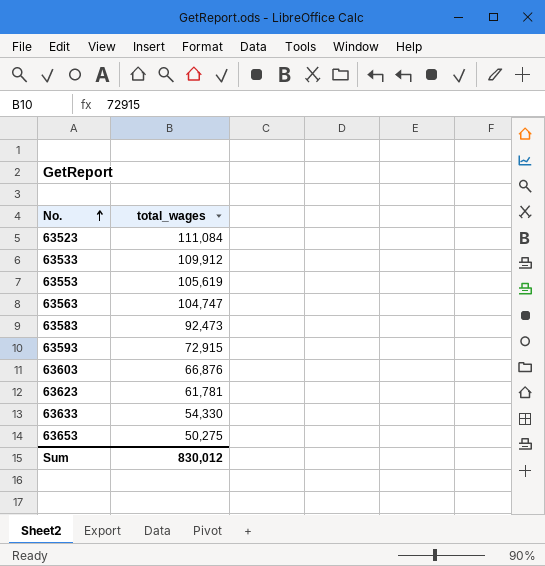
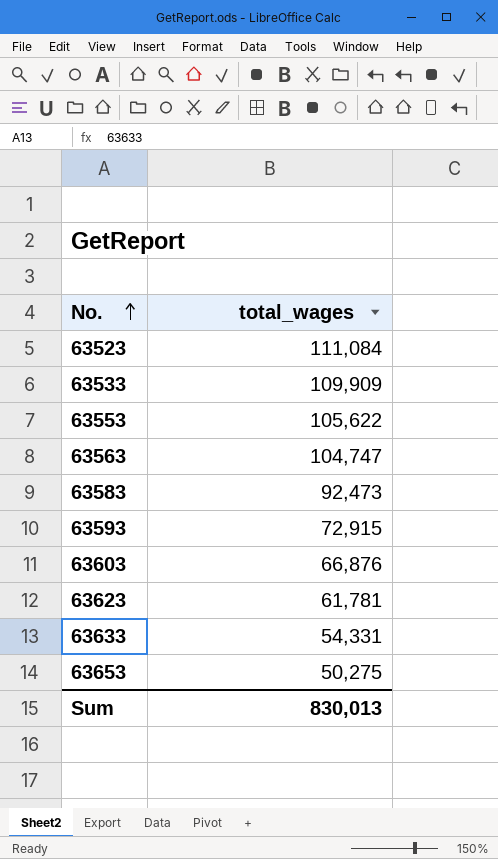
63533 | total_wages: 109,912 -> 109,909
63553 | total_wages: 105,619 -> 105,622
63633 | total_wages: 54,330 -> 54,331
Sum | total_wages: 830,012 -> 830,013

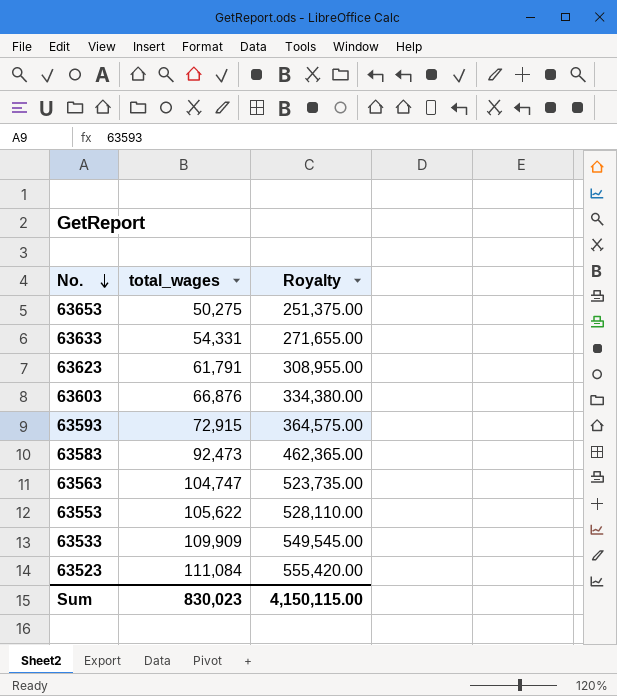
row order: No. ascending -> No. descending
column Royalty | formula: none -> [total_wages] * 5
63623 | total_wages: 61,781 -> 61,791
Sum | total_wages: 830,013 -> 830,023

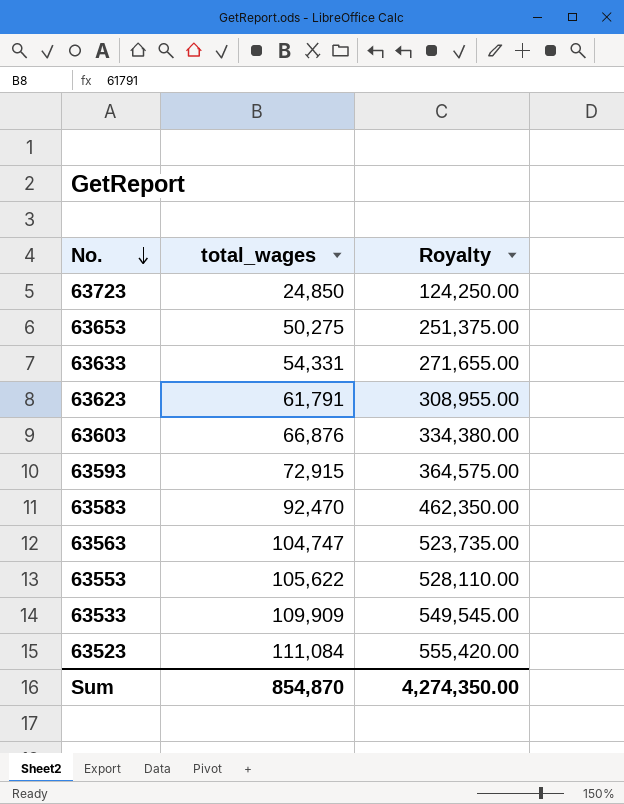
row 63723: none -> 24,850 | 124,250.00
63583 | total_wages: 92,473 -> 92,470
63583 | Royalty: 462,365.00 -> 462,350.00
Sum | total_wages: 830,023 -> 854,870
Sum | Royalty: 4,150,115.00 -> 4,274,350.00

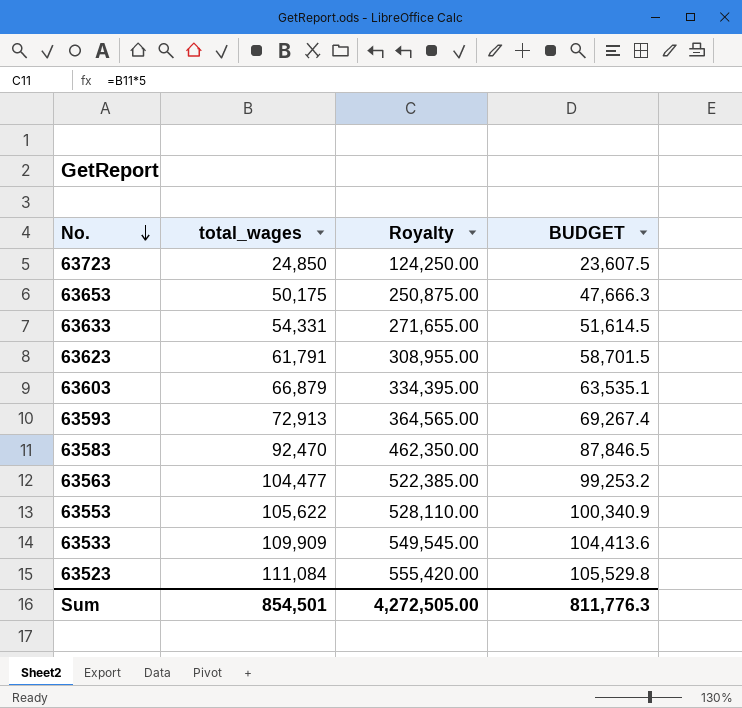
column BUDGET | formula: none -> [total_wages] * 0.95
63653 | total_wages: 50,275 -> 50,175
63653 | Royalty: 251,375.00 -> 250,875.00
63603 | total_wages: 66,876 -> 66,879
63603 | Royalty: 334,380.00 -> 334,395.00
63593 | total_wages: 72,915 -> 72,913
63593 | Royalty: 364,575.00 -> 364,565.00
63563 | total_wages: 104,747 -> 104,477
63563 | Royalty: 523,735.00 -> 522,385.00
Sum | total_wages: 854,870 -> 854,501
Sum | Royalty: 4,274,350.00 -> 4,272,505.00

